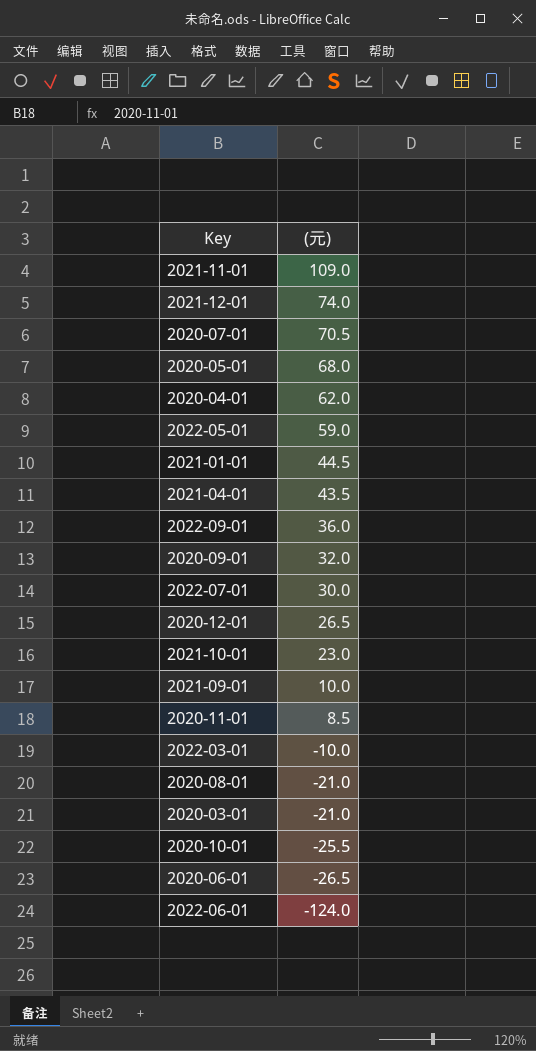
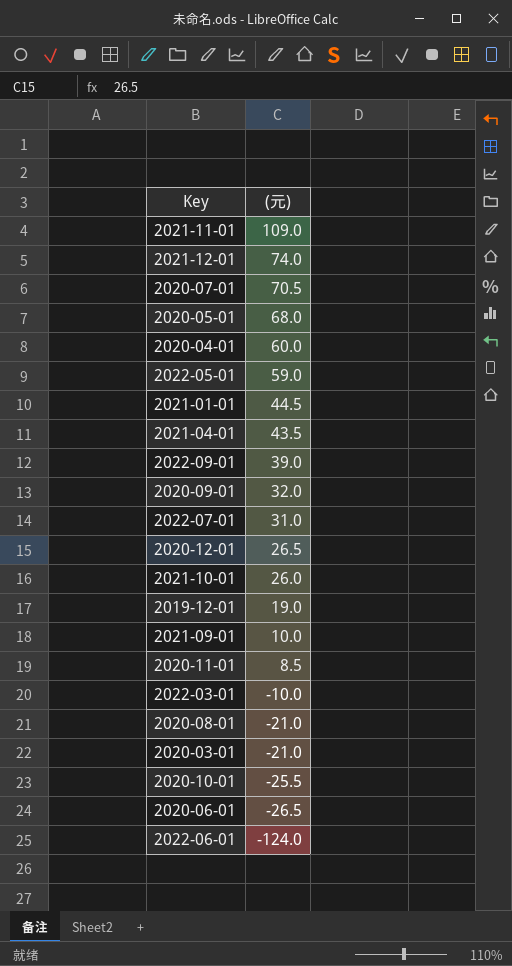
2020-04-01 | (元): 62.0 -> 60.0
2022-09-01 | (元): 36.0 -> 39.0
2022-07-01 | (元): 30.0 -> 31.0
2021-10-01 | (元): 23.0 -> 26.0
row 2019-12-01: none -> 19.0

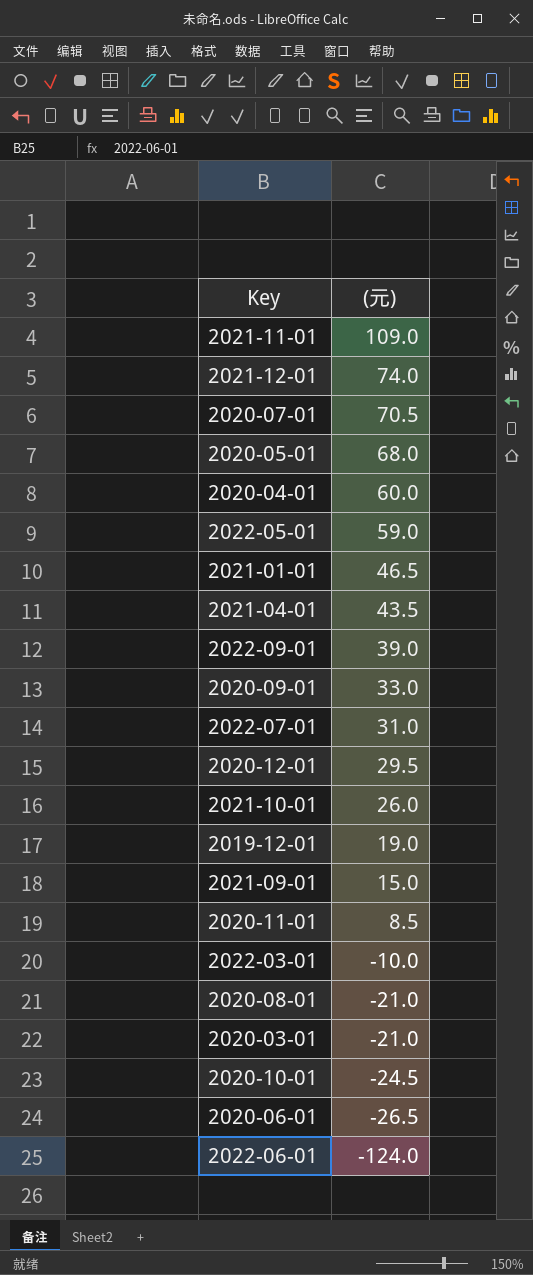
2021-01-01 | (元): 44.5 -> 46.5
2020-09-01 | (元): 32.0 -> 33.0
2020-12-01 | (元): 26.5 -> 29.5
2021-09-01 | (元): 10.0 -> 15.0
2020-10-01 | (元): -25.5 -> -24.5

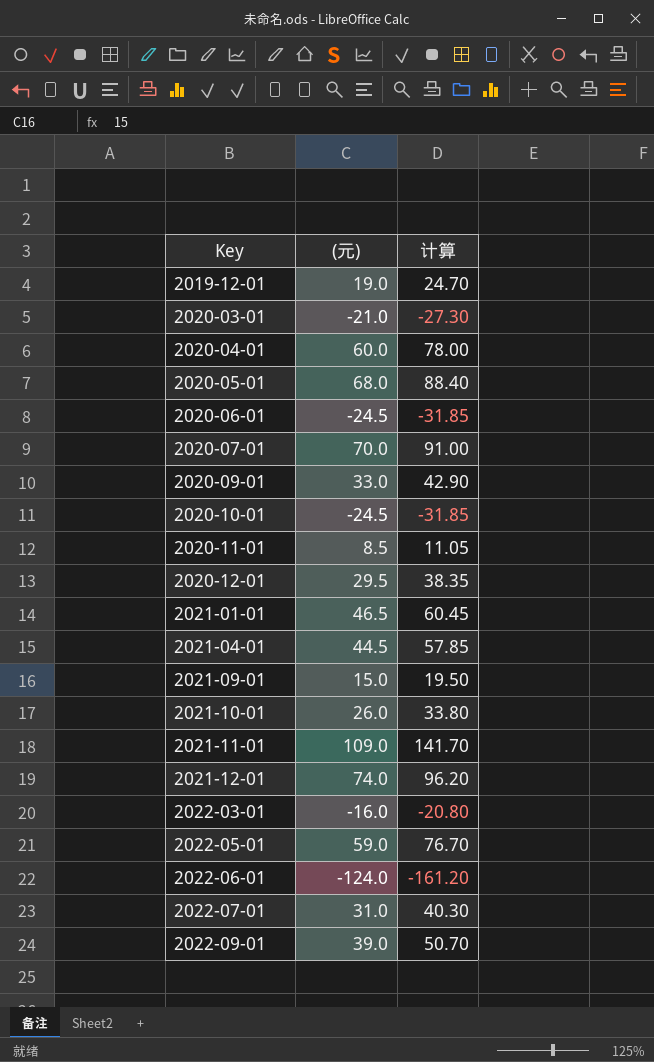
row order: (元) descending -> Key ascending
column 计算 | formula: none -> [(元)] * 1.3
row 2020-08-01: -21.0 -> none
2020-06-01 | (元): -26.5 -> -24.5
2020-07-01 | (元): 70.5 -> 70.0
2021-04-01 | (元): 43.5 -> 44.5
2022-03-01 | (元): -10.0 -> -16.0

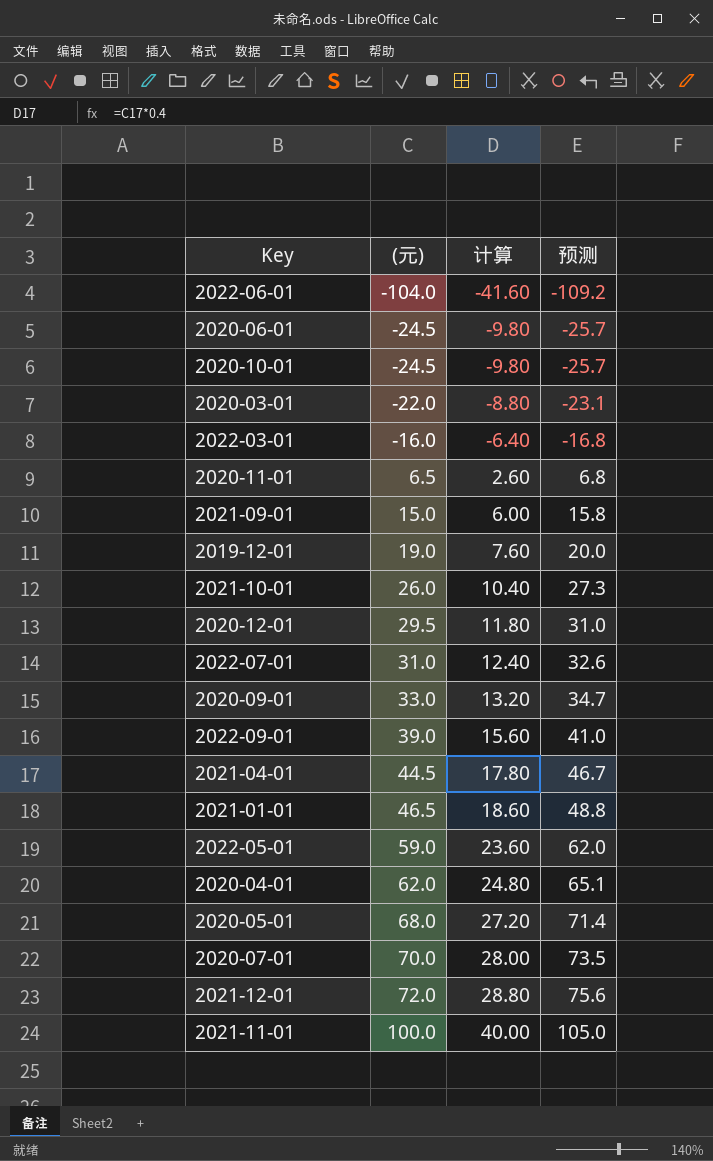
row order: Key ascending -> (元) ascending
column 计算 | formula: [(元)] * 1.3 -> [(元)] * 0.4
column 预测 | formula: none -> [(元)] * 1.05
2022-06-01 | (元): -124.0 -> -104.0
2020-03-01 | (元): -21.0 -> -22.0
2020-11-01 | (元): 8.5 -> 6.5
2020-04-01 | (元): 60.0 -> 62.0
2021-12-01 | (元): 74.0 -> 72.0
2021-11-01 | (元): 109.0 -> 100.0

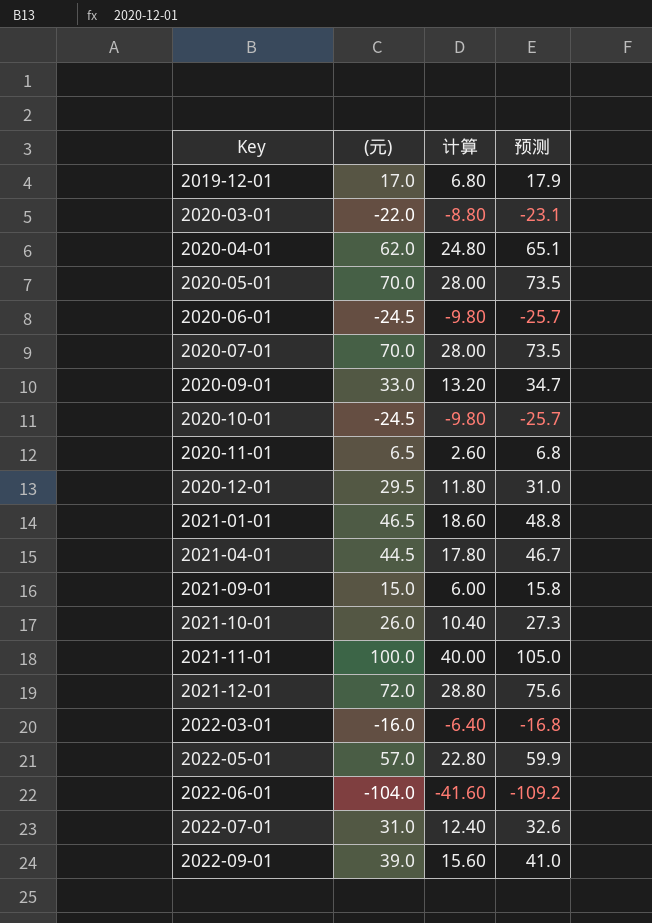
row order: (元) ascending -> Key ascending
2019-12-01 | (元): 19.0 -> 17.0
2019-12-01 | 计算: 7.60 -> 6.80
2019-12-01 | 预测: 20.0 -> 17.9
2020-05-01 | (元): 68.0 -> 70.0
2020-05-01 | 计算: 27.20 -> 28.00
2020-05-01 | 预测: 71.4 -> 73.5
2022-05-01 | (元): 59.0 -> 57.0
2022-05-01 | 计算: 23.60 -> 22.80
2022-05-01 | 预测: 62.0 -> 59.9

